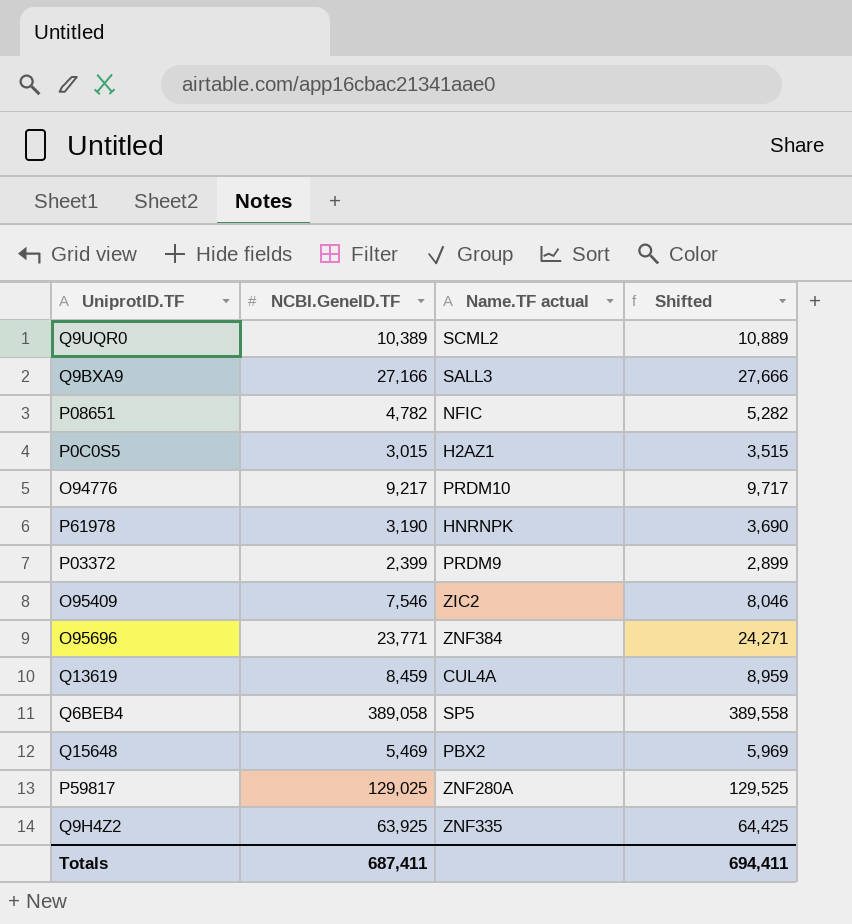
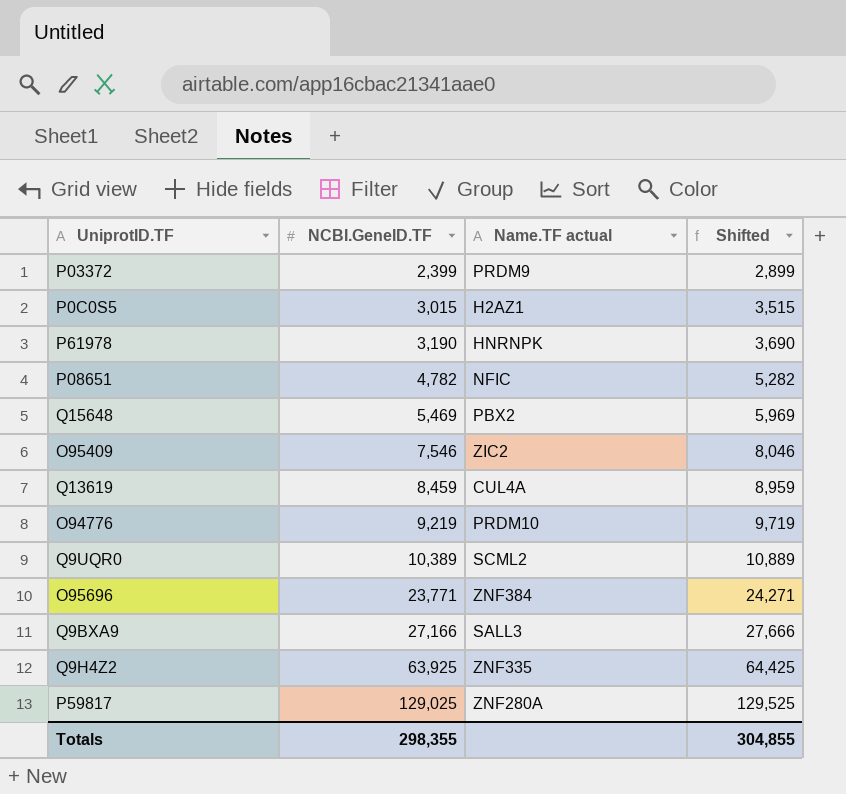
row order: none -> NCBI.GeneID.TF ascending
row Q6BEB4: 389,058 | SP5 | 389,558 -> none
O94776 | NCBI.GeneID.TF: 9,217 -> 9,219
O94776 | Shifted: 9,717 -> 9,719
Totals | NCBI.GeneID.TF: 687,411 -> 298,355
Totals | Shifted: 694,411 -> 304,855

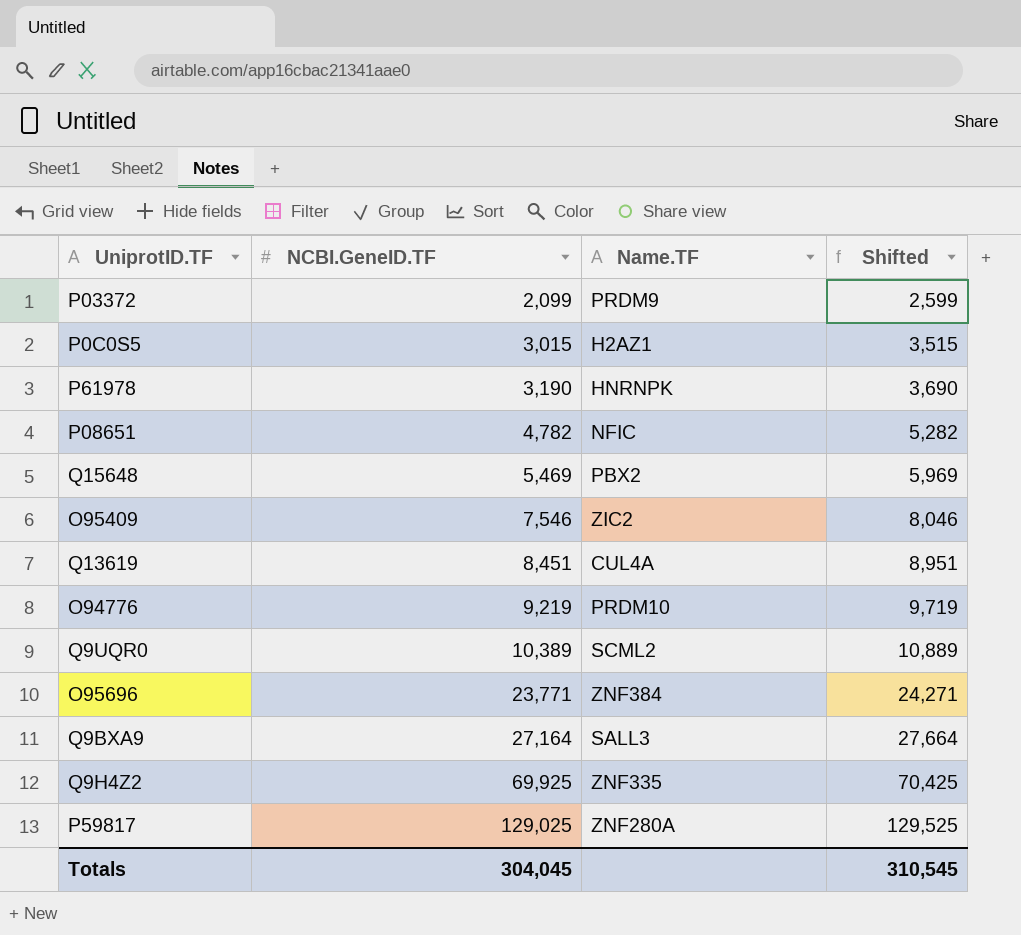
column name: Name.TF actual -> Name.TF
P03372 | NCBI.GeneID.TF: 2,399 -> 2,099
P03372 | Shifted: 2,899 -> 2,599
Q13619 | NCBI.GeneID.TF: 8,459 -> 8,451
Q13619 | Shifted: 8,959 -> 8,951
Q9BXA9 | NCBI.GeneID.TF: 27,166 -> 27,164
Q9BXA9 | Shifted: 27,666 -> 27,664
Q9H4Z2 | NCBI.GeneID.TF: 63,925 -> 69,925
Q9H4Z2 | Shifted: 64,425 -> 70,425
Totals | NCBI.GeneID.TF: 298,355 -> 304,045
Totals | Shifted: 304,855 -> 310,545

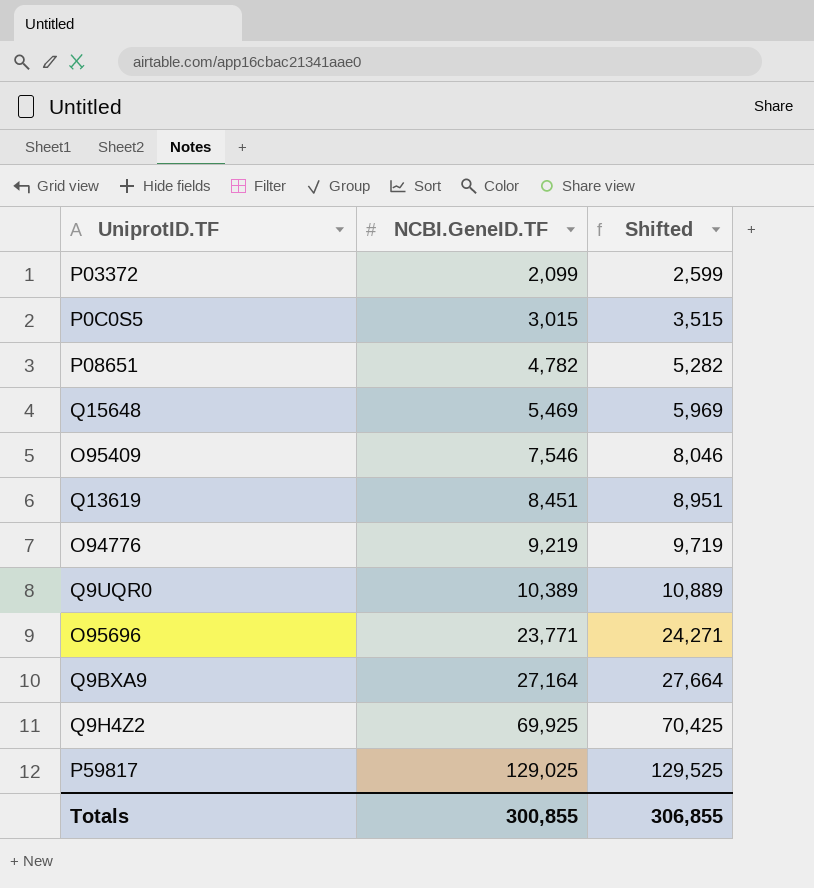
column Name.TF | position: 3 -> none
row P61978: 3,190 | HNRNPK | 3,690 -> none
Totals | NCBI.GeneID.TF: 304,045 -> 300,855
Totals | Shifted: 310,545 -> 306,855

